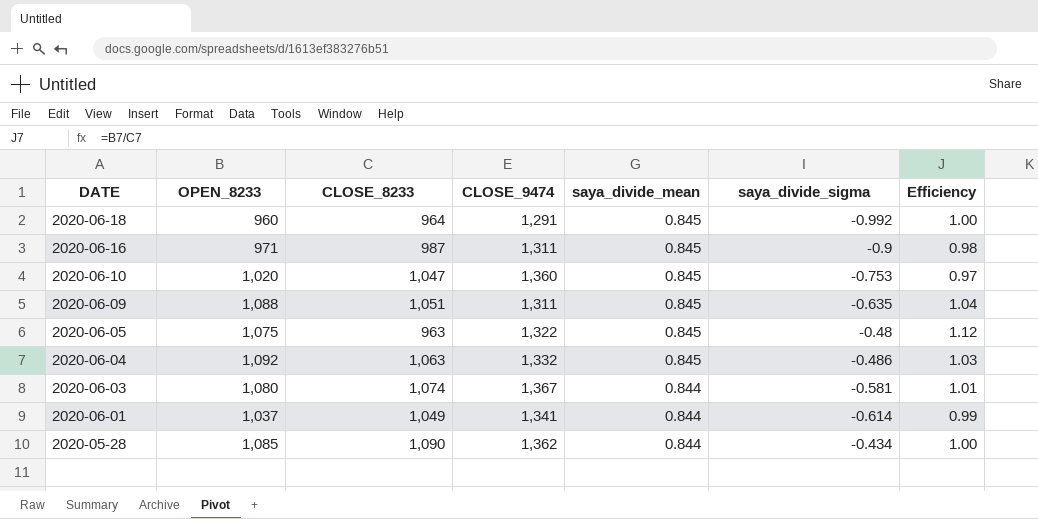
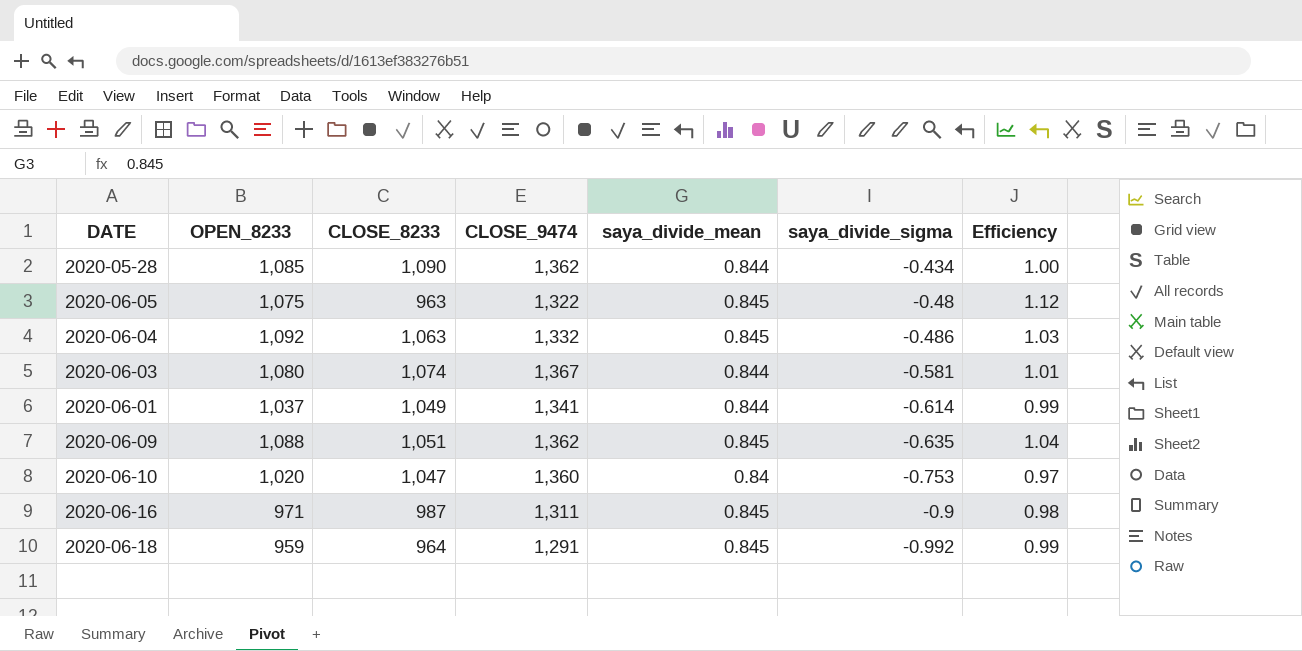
row order: DATE descending -> saya_divide_sigma descending
2020-06-09 | CLOSE_9474: 1,311 -> 1,362
2020-06-10 | saya_divide_mean: 0.845 -> 0.84
2020-06-18 | OPEN_8233: 960 -> 959
2020-06-18 | Efficiency: 1.00 -> 0.99

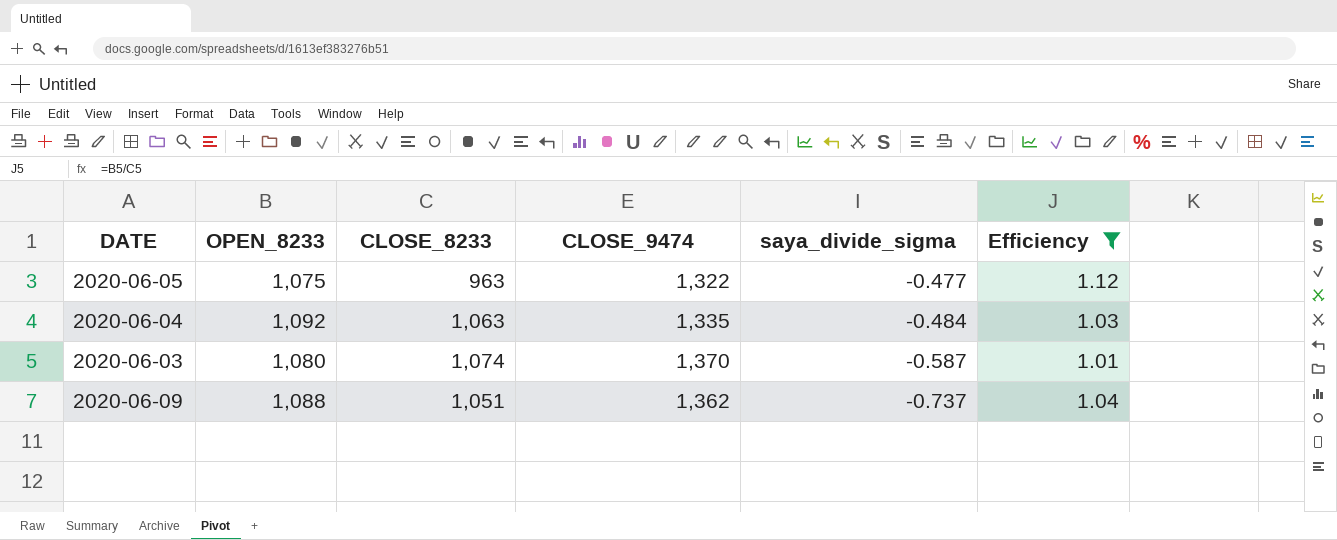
filter: none -> Efficiency >= 1.01
column saya_divide_mean | position: 5 -> none
2020-06-05 | saya_divide_sigma: -0.48 -> -0.477
2020-06-04 | CLOSE_9474: 1,332 -> 1,335
2020-06-04 | saya_divide_sigma: -0.486 -> -0.484
2020-06-03 | CLOSE_9474: 1,367 -> 1,370
2020-06-03 | saya_divide_sigma: -0.581 -> -0.587
2020-06-09 | saya_divide_sigma: -0.635 -> -0.737

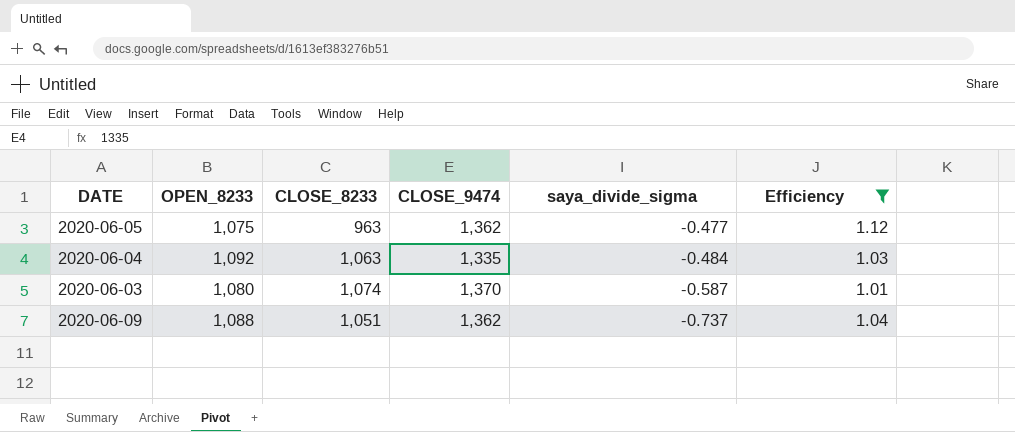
2020-06-05 | CLOSE_9474: 1,322 -> 1,362

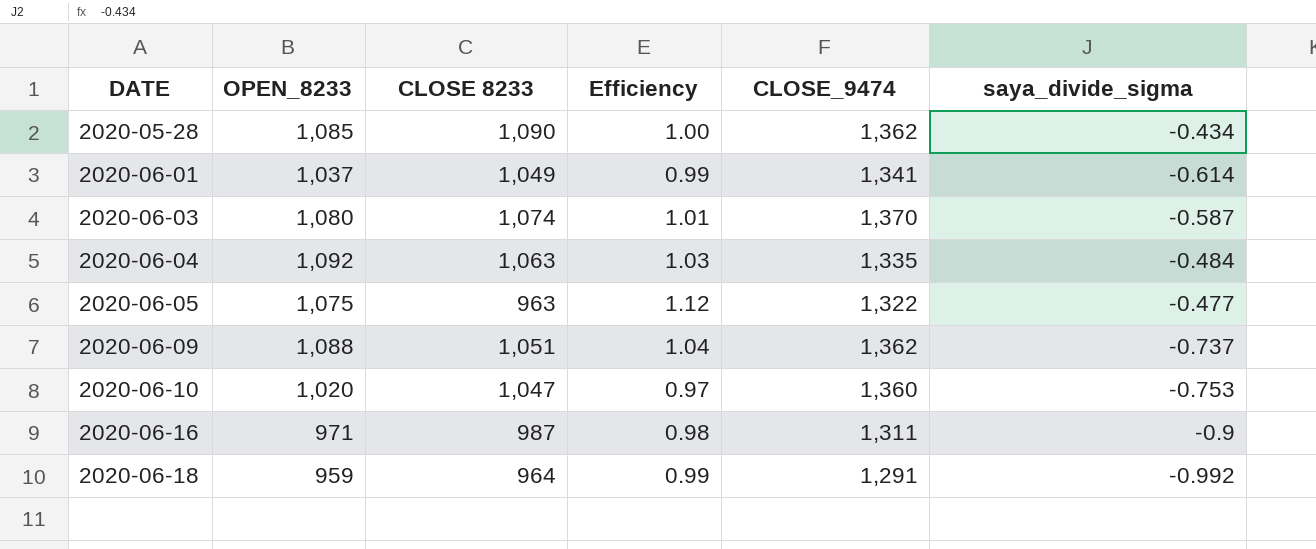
filter: Efficiency >= 1.01 -> none
row order: saya_divide_sigma descending -> DATE ascending
column name: CLOSE_8233 -> CLOSE 8233
column Efficiency | position: 6 -> 4
2020-06-05 | CLOSE_9474: 1,362 -> 1,322

